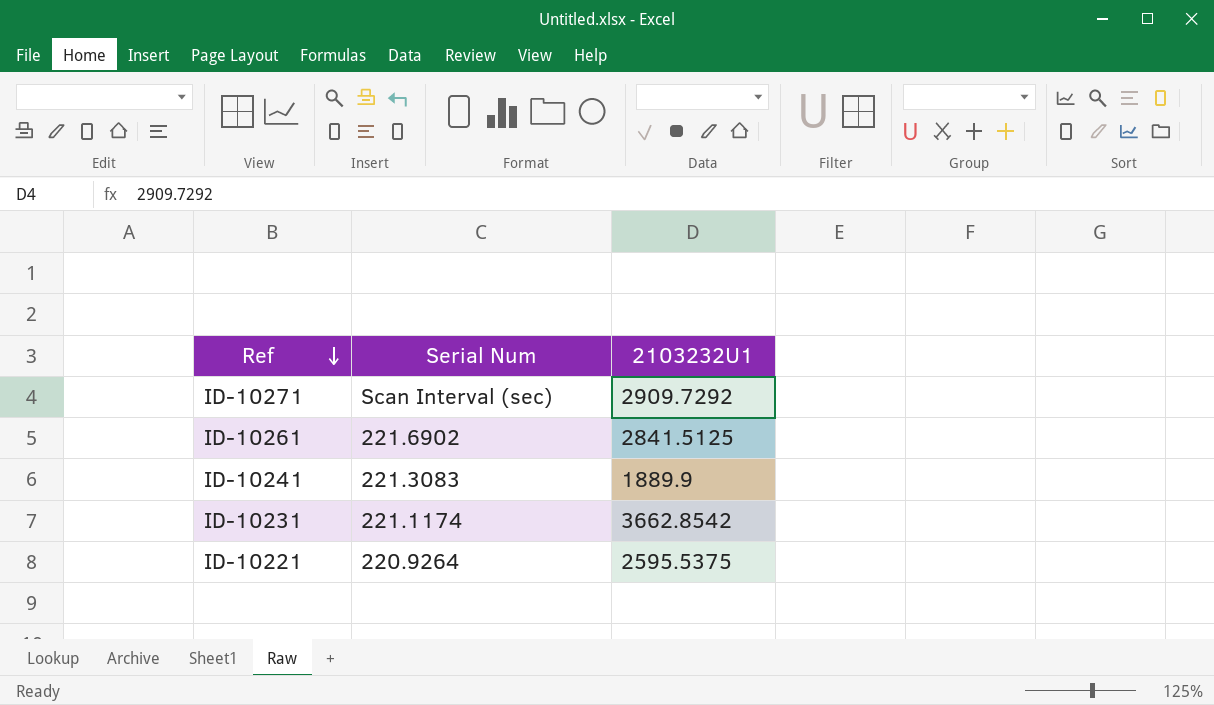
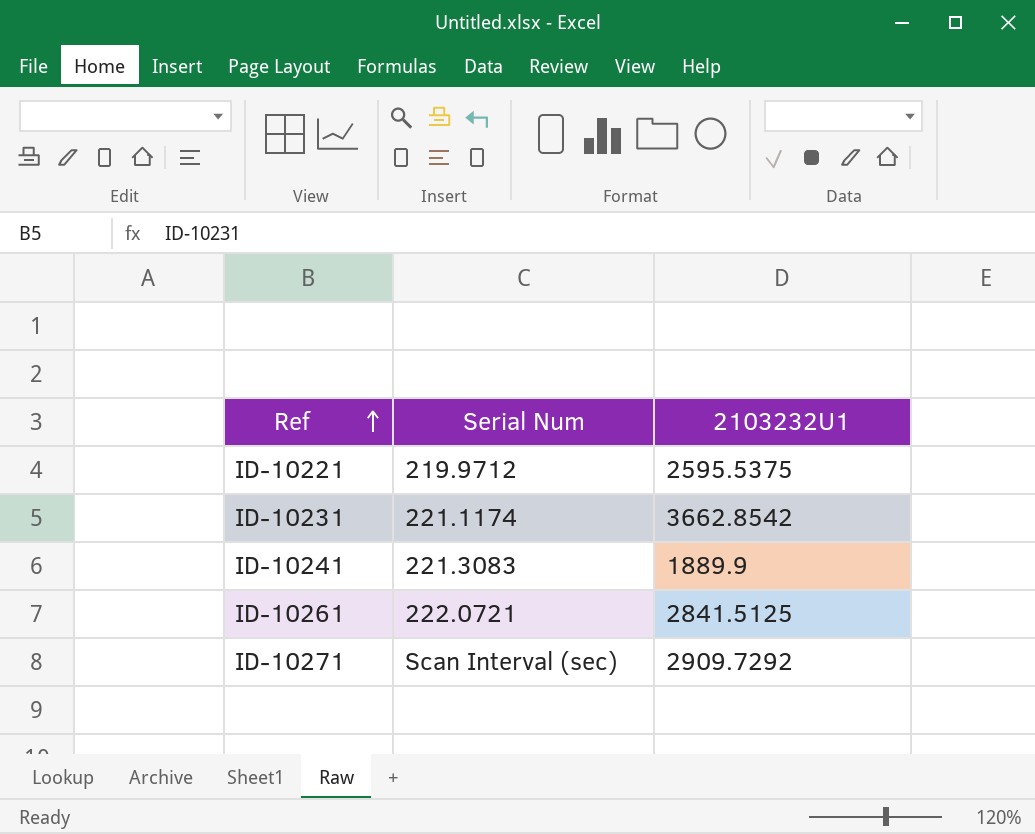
row order: Ref descending -> Ref ascending
ID-10221 | Serial Num: 220.9264 -> 219.9712
ID-10261 | Serial Num: 221.6902 -> 222.0721

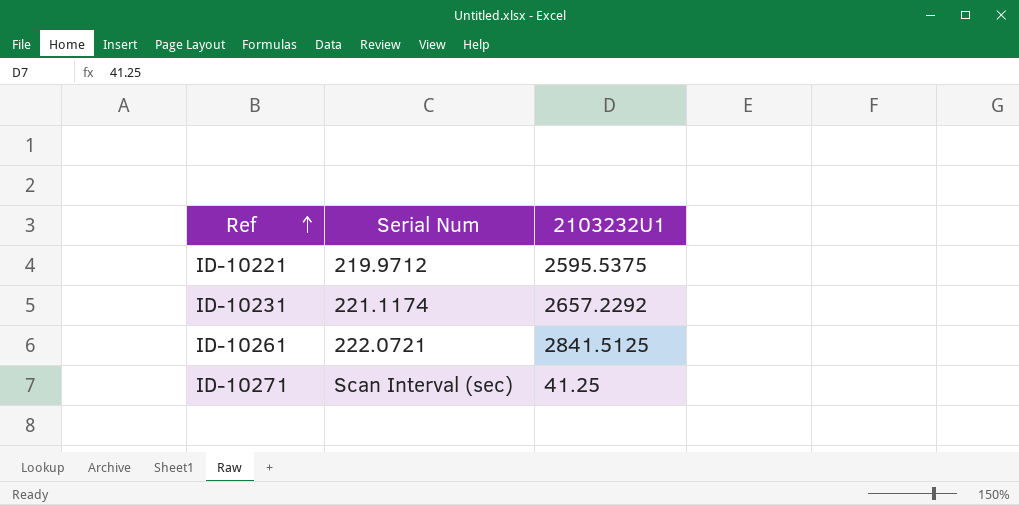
row ID-10241: 221.3083 | 1889.9 -> none
ID-10231 | 2103232U1: 3662.8542 -> 2657.2292
ID-10271 | 2103232U1: 2909.7292 -> 41.25

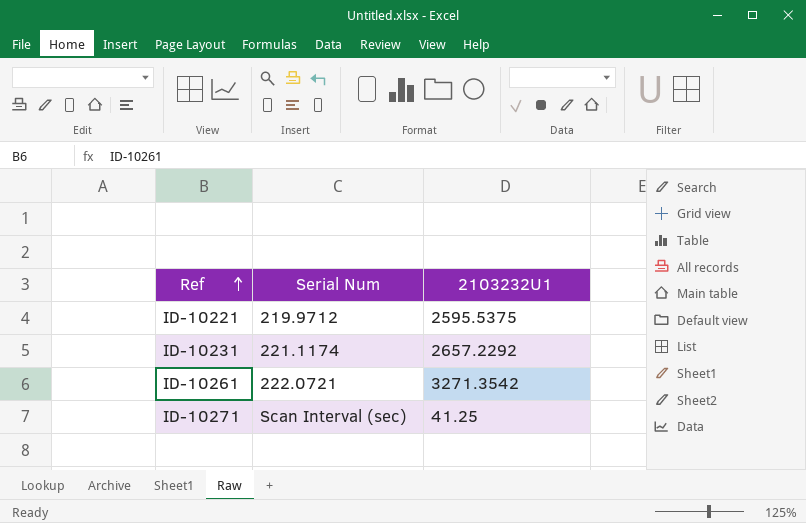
ID-10261 | 2103232U1: 2841.5125 -> 3271.3542

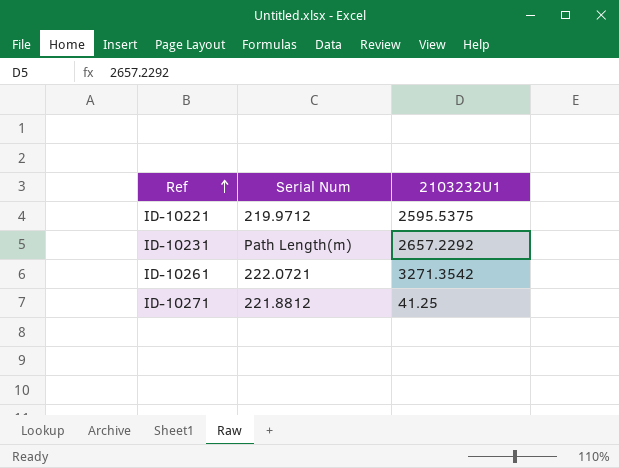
ID-10231 | Serial Num: 221.1174 -> Path Length(m)
ID-10271 | Serial Num: Scan Interval (sec) -> 221.8812

